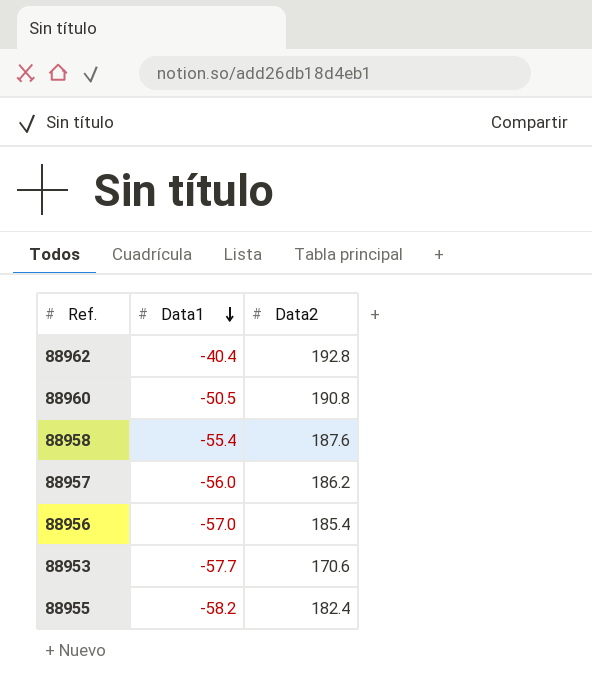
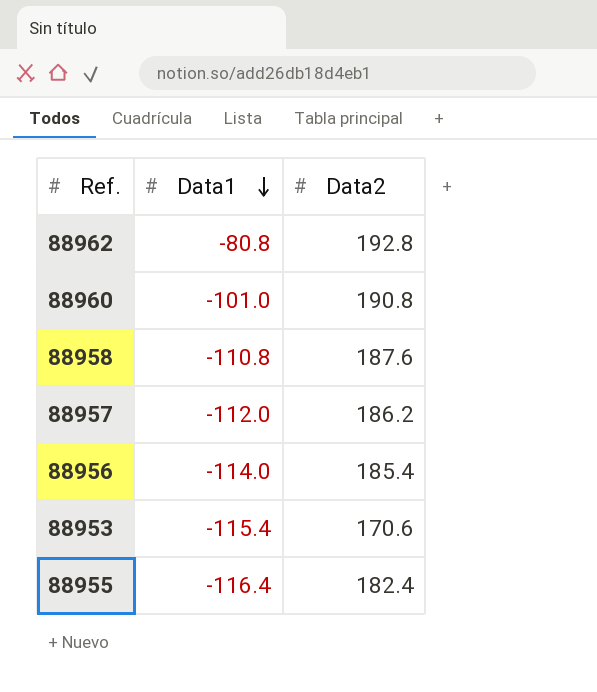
88962 | Data1: -40.4 -> -80.8
88960 | Data1: -50.5 -> -101.0
88958 | Data1: -55.4 -> -110.8
88957 | Data1: -56.0 -> -112.0
88956 | Data1: -57.0 -> -114.0
88953 | Data1: -57.7 -> -115.4
88955 | Data1: -58.2 -> -116.4

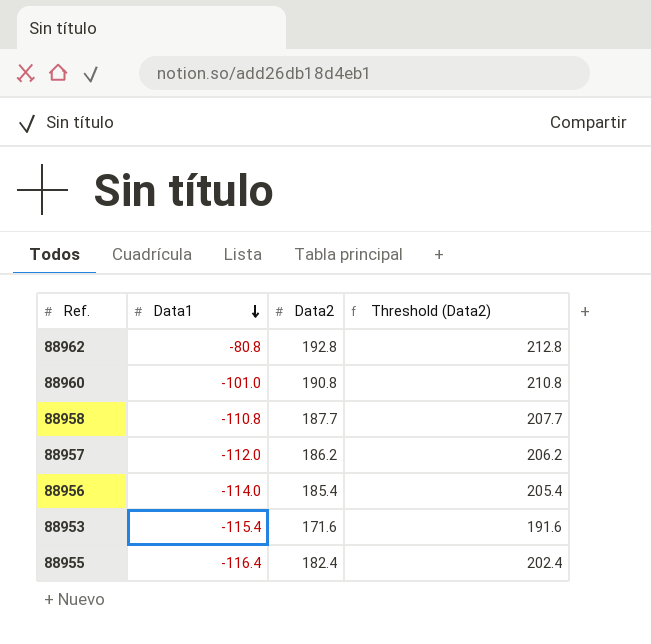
column Threshold (Data2) | formula: none -> [Data2] + 20
88958 | Data2: 187.6 -> 187.7
88953 | Data2: 170.6 -> 171.6

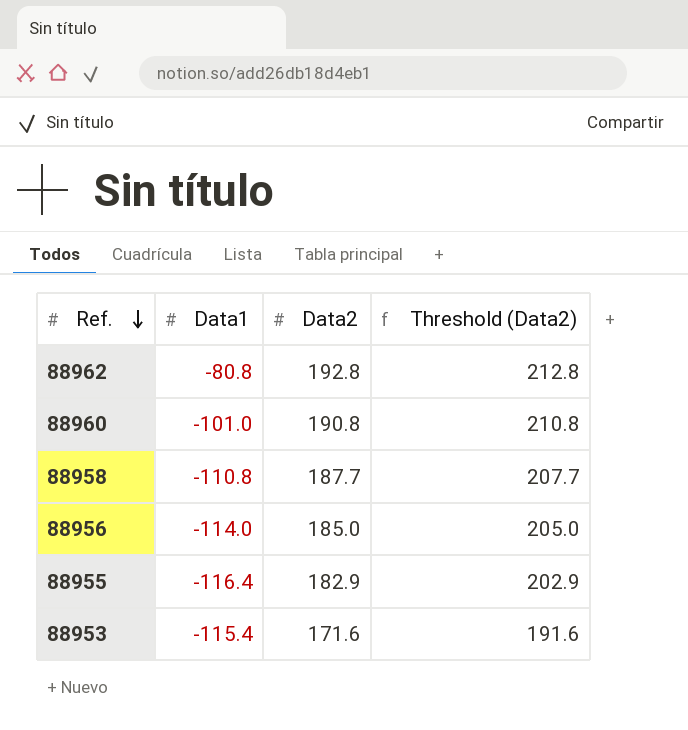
row order: Data1 descending -> Ref. descending
row 88957: -112.0 | 186.2 | 206.2 -> none
88956 | Data2: 185.4 -> 185.0
88956 | Threshold (Data2): 205.4 -> 205.0
88955 | Data2: 182.4 -> 182.9
88955 | Threshold (Data2): 202.4 -> 202.9

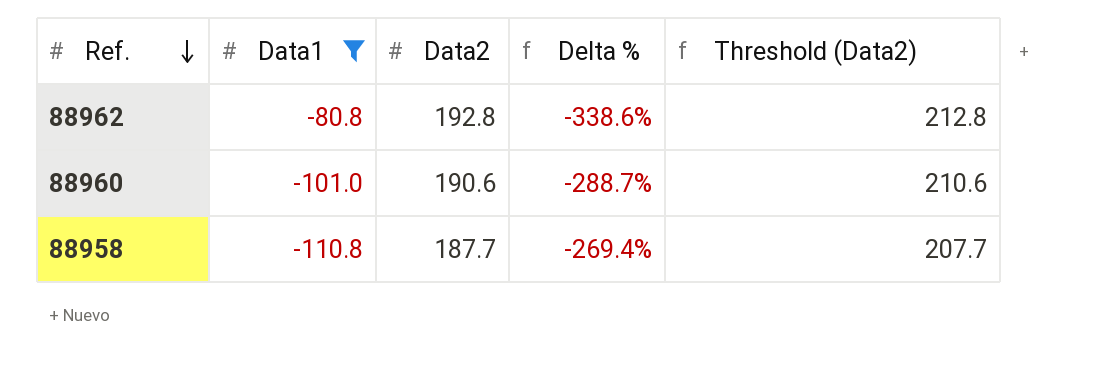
filter: none -> Data1 >= -110.8
column Delta % | formula: none -> ([Data2] - [Data1]) / [Data1]
88960 | Data2: 190.8 -> 190.6
88960 | Threshold (Data2): 210.8 -> 210.6

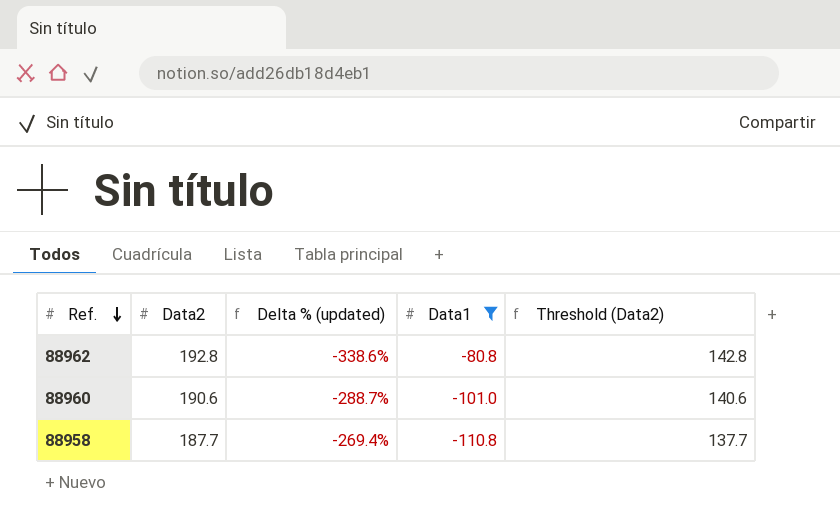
column name: Delta % -> Delta % (updated)
column Data1 | position: 2 -> 4
column Threshold (Data2) | formula: [Data2] + 20 -> [Data2] - 50

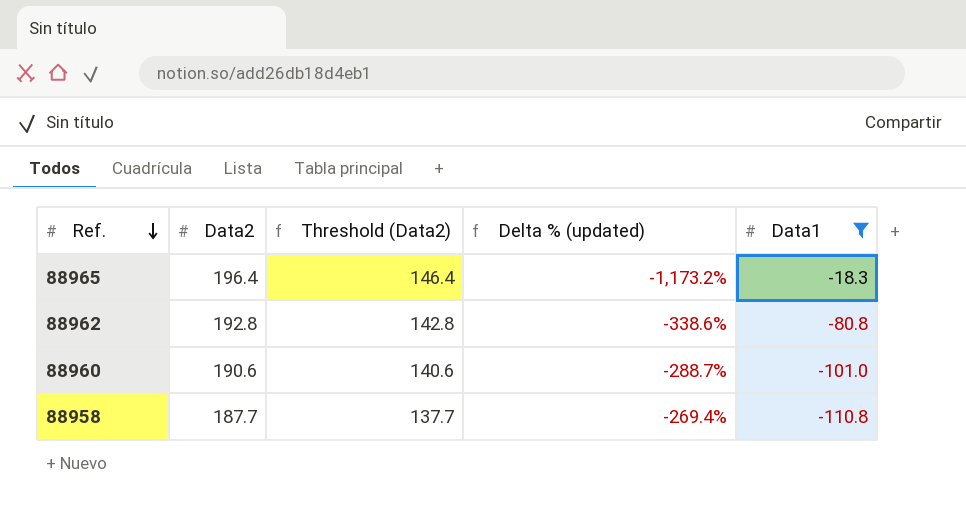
column Threshold (Data2) | position: 5 -> 3
row 88965: none -> 196.4 | 146.4 | -1,173.2% | -18.3

